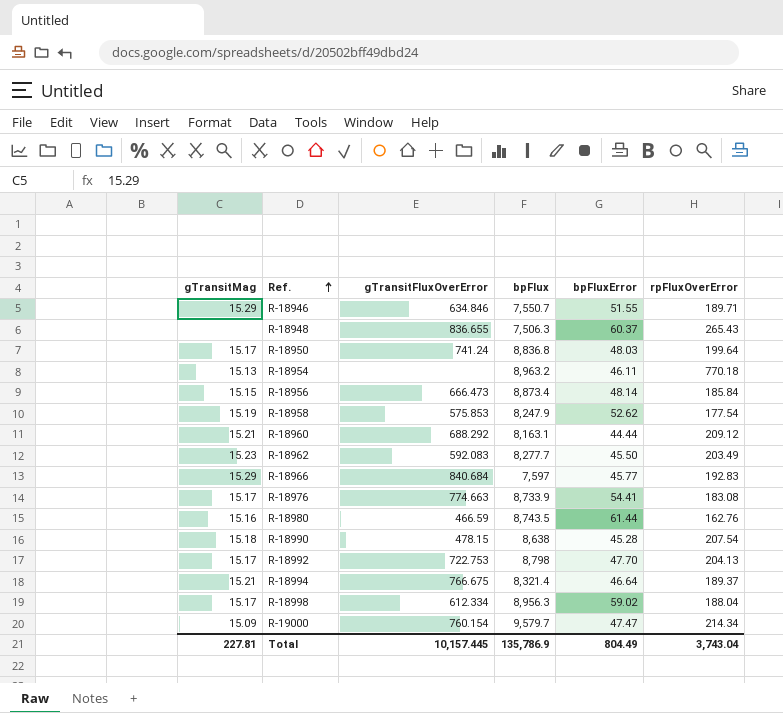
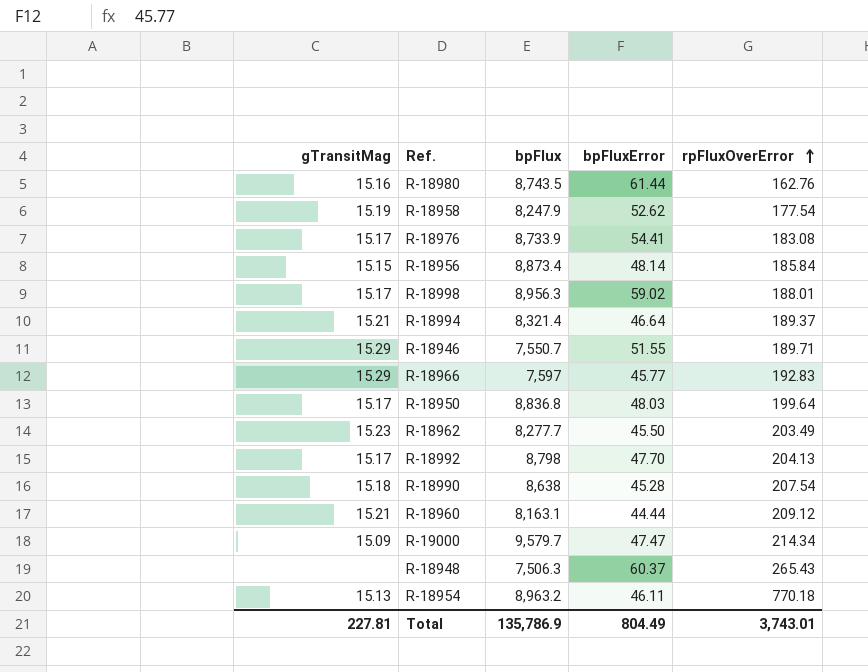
row order: Ref. ascending -> rpFluxOverError ascending
column gTransitFluxOverError | position: 3 -> none
R-18998 | rpFluxOverError: 188.04 -> 188.01
Total | rpFluxOverError: 3,743.04 -> 3,743.01

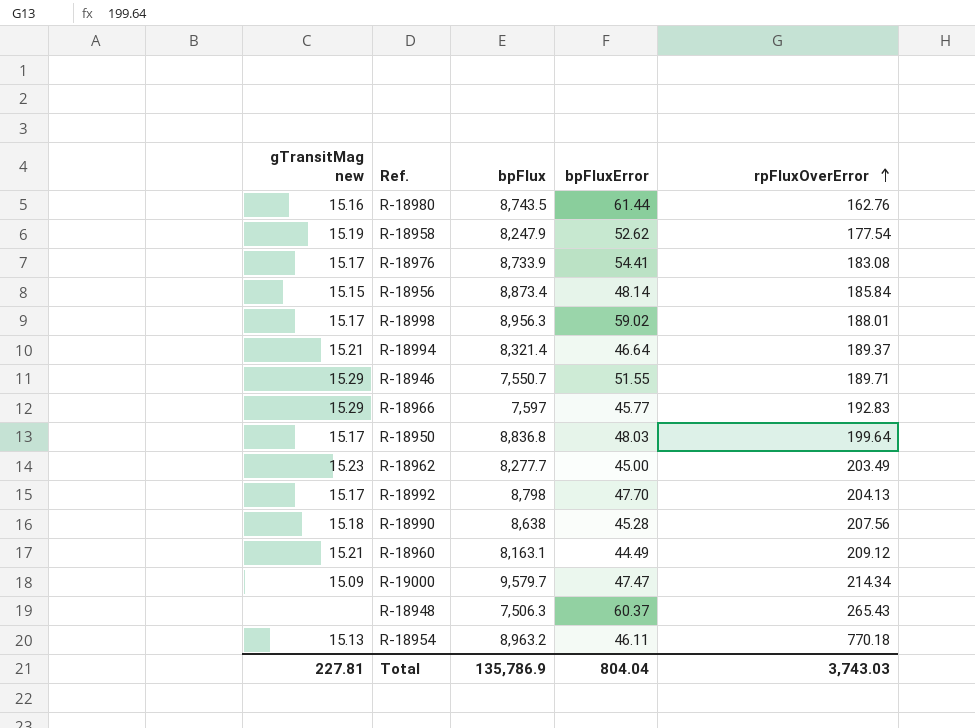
column name: gTransitMag -> gTransitMag new
R-18962 | bpFluxError: 45.50 -> 45.00
R-18990 | rpFluxOverError: 207.54 -> 207.56
R-18960 | bpFluxError: 44.44 -> 44.49
Total | bpFluxError: 804.49 -> 804.04
Total | rpFluxOverError: 3,743.01 -> 3,743.03

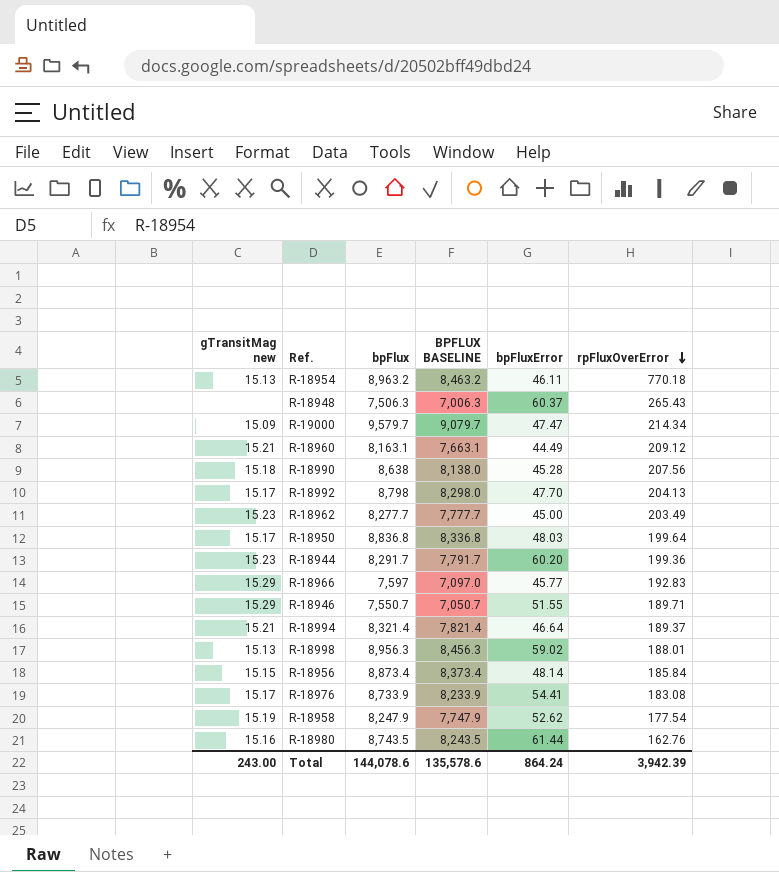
row order: rpFluxOverError ascending -> rpFluxOverError descending
column BPFLUX BASELINE | formula: none -> [bpFlux] - 500
row R-18944: none -> 15.23 | 8,291.7 | 7,791.7 | 60.20 | 199.36
R-18998 | gTransitMag new: 15.17 -> 15.13
Total | gTransitMag new: 227.81 -> 243.00
Total | bpFlux: 135,786.9 -> 144,078.6
Total | bpFluxError: 804.04 -> 864.24
Total | rpFluxOverError: 3,743.03 -> 3,942.39

